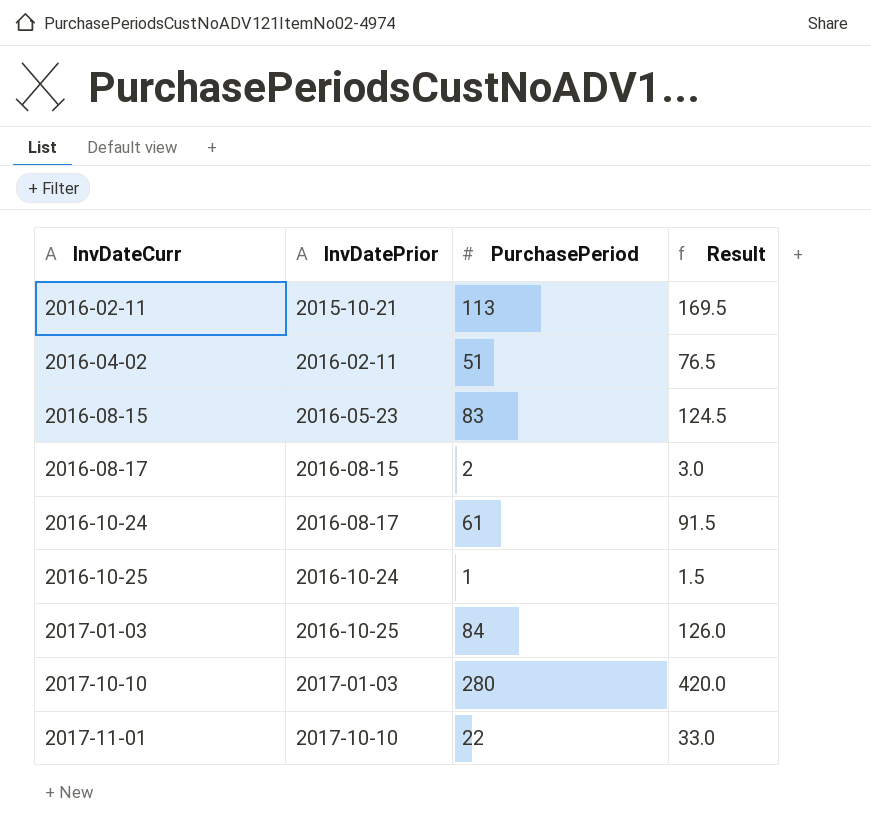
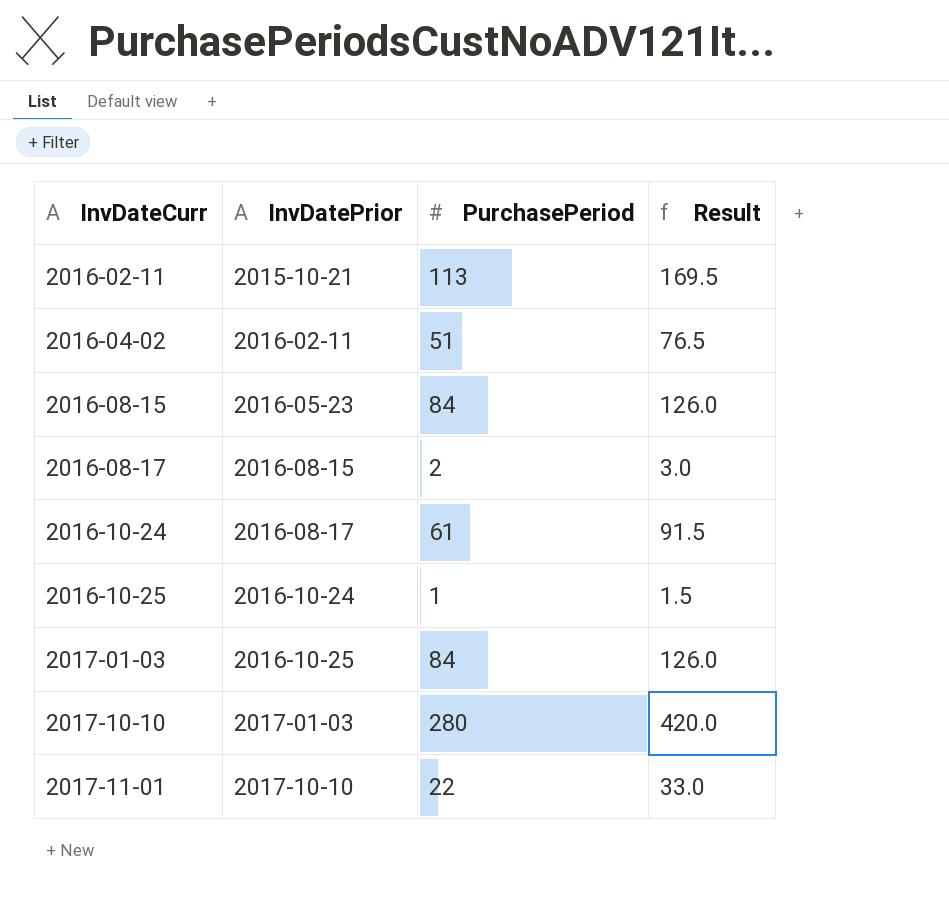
2016-08-15 | PurchasePeriod: 83 -> 84
2016-08-15 | Result: 124.5 -> 126.0

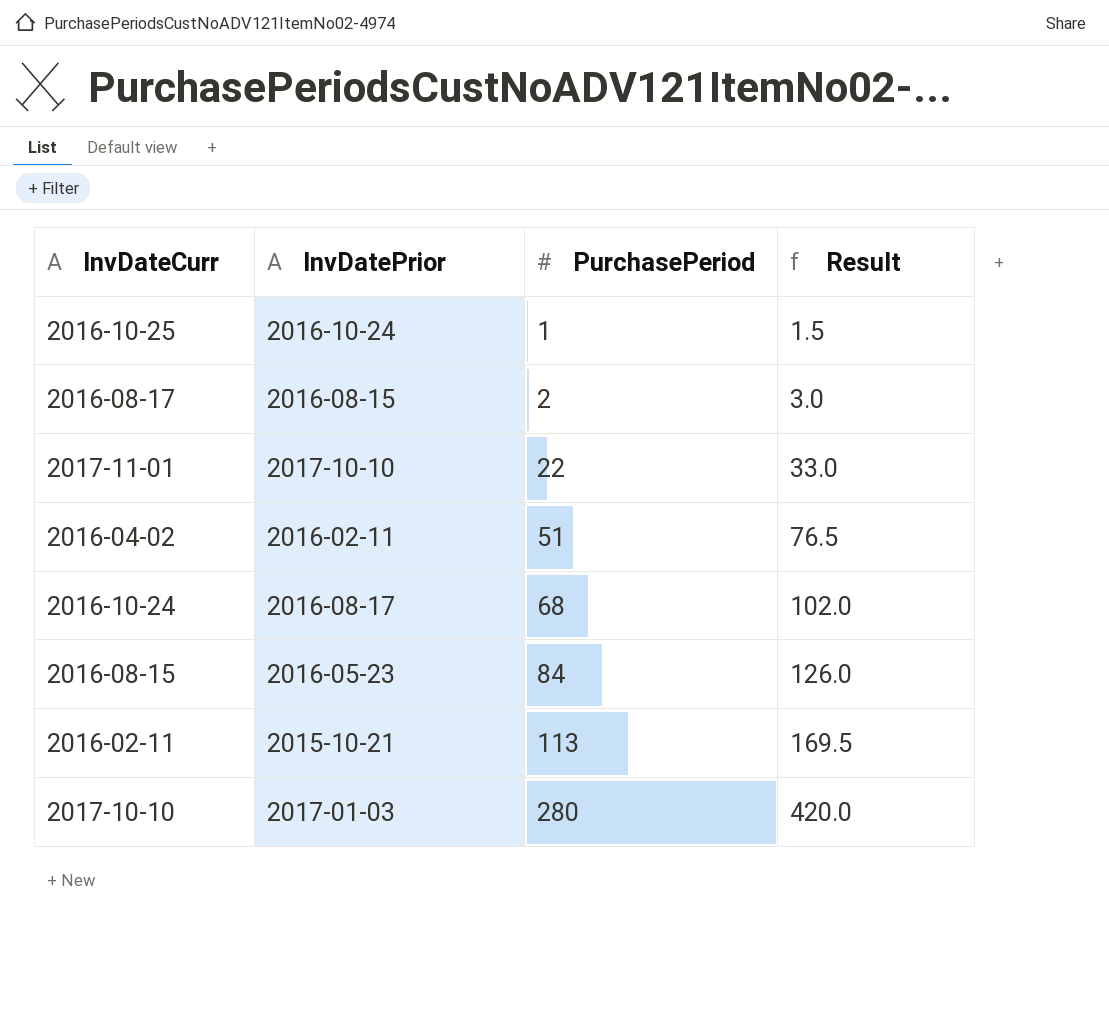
row order: InvDateCurr ascending -> PurchasePeriod ascending
row 2017-01-03: 2016-10-25 | 84 | 126.0 -> none
2016-10-24 | PurchasePeriod: 61 -> 68
2016-10-24 | Result: 91.5 -> 102.0

